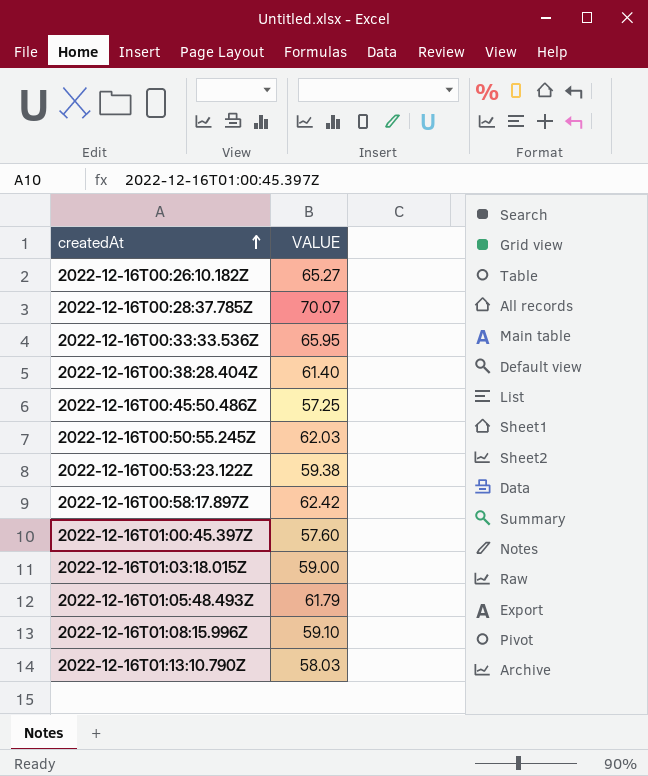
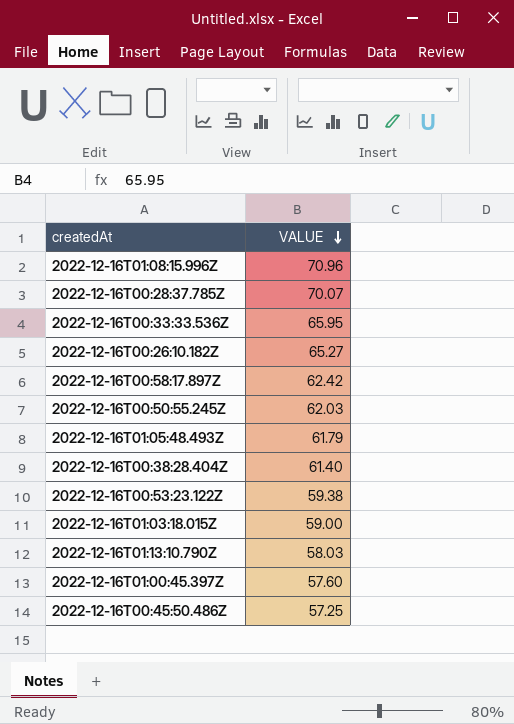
row order: createdAt ascending -> VALUE descending
2022-12-16T01:08:15.996Z | VALUE: 59.10 -> 70.96

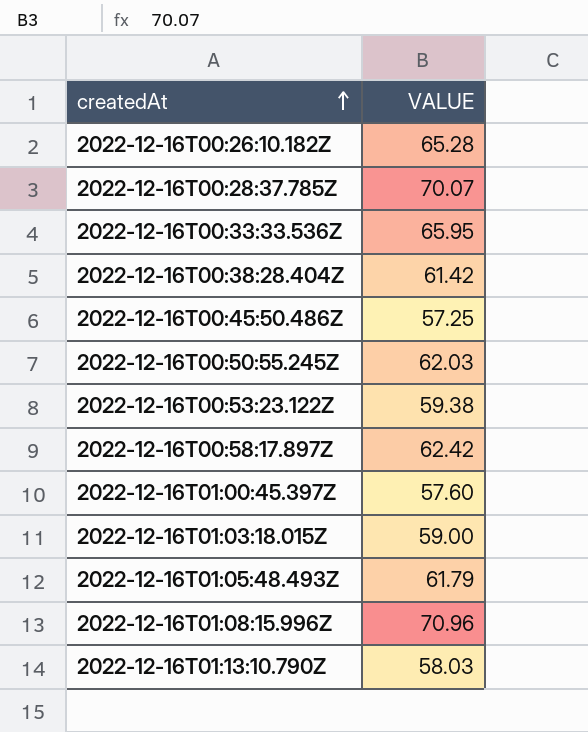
row order: VALUE descending -> createdAt ascending
2022-12-16T00:26:10.182Z | VALUE: 65.27 -> 65.28
2022-12-16T00:38:28.404Z | VALUE: 61.40 -> 61.42

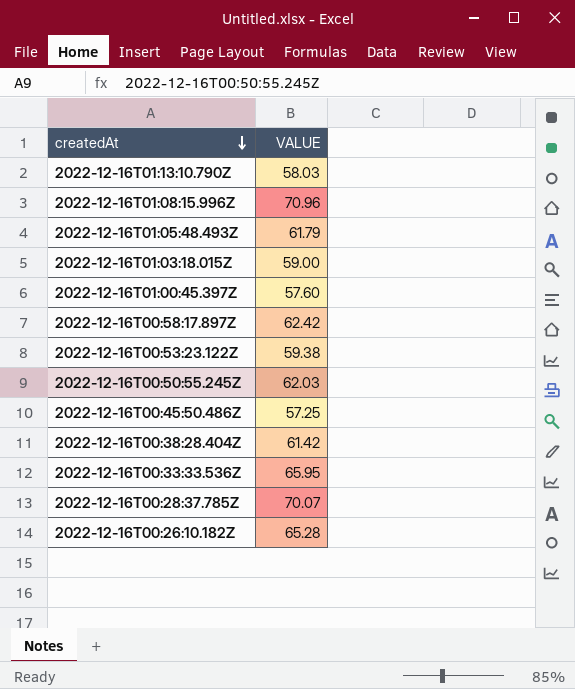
row order: createdAt ascending -> createdAt descending

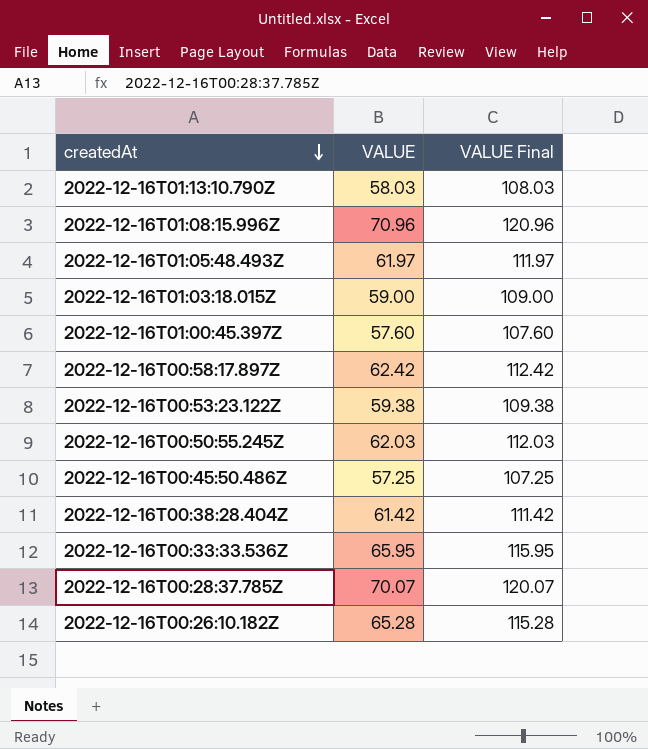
column VALUE Final | formula: none -> [VALUE] + 50
2022-12-16T01:05:48.493Z | VALUE: 61.79 -> 61.97

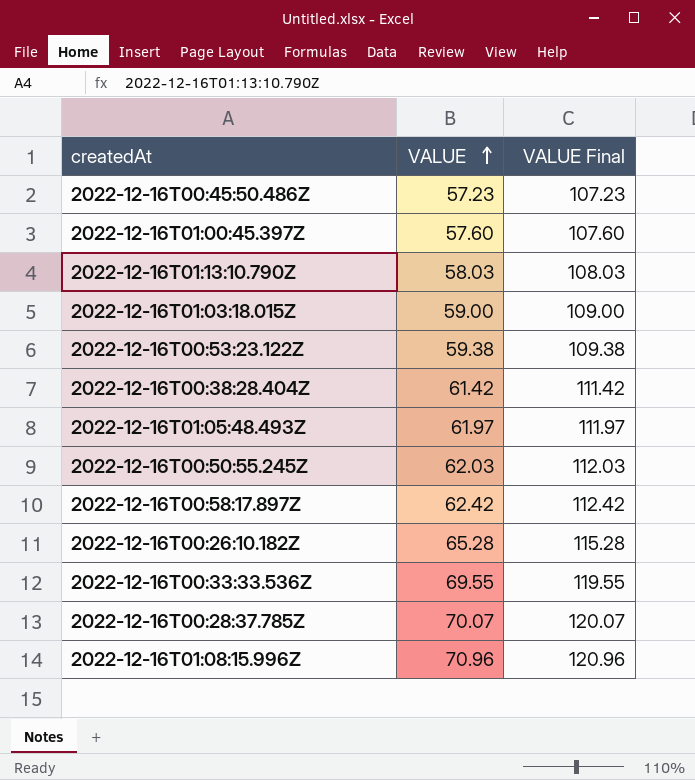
row order: createdAt descending -> VALUE ascending
2022-12-16T00:45:50.486Z | VALUE: 57.25 -> 57.23
2022-12-16T00:45:50.486Z | VALUE Final: 107.25 -> 107.23
2022-12-16T00:33:33.536Z | VALUE: 65.95 -> 69.55
2022-12-16T00:33:33.536Z | VALUE Final: 115.95 -> 119.55

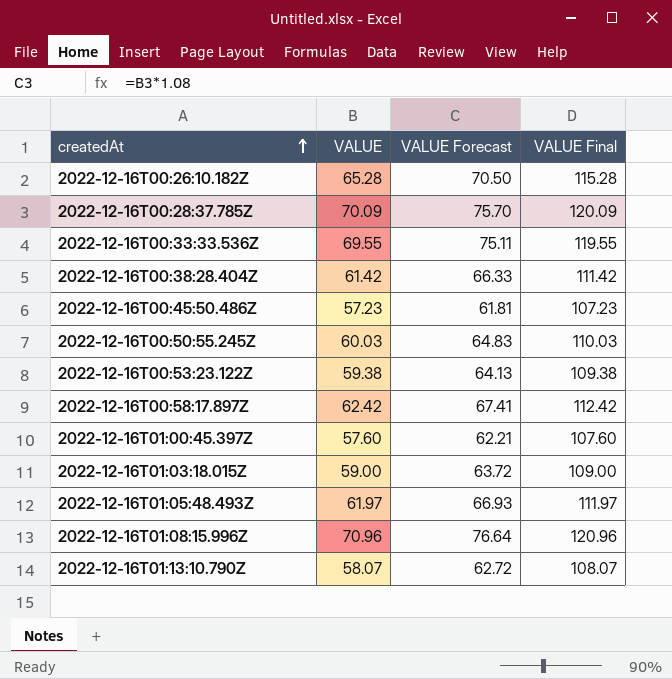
row order: VALUE ascending -> createdAt ascending
column VALUE Forecast | formula: none -> [VALUE] * 1.08
2022-12-16T00:28:37.785Z | VALUE: 70.07 -> 70.09
2022-12-16T00:28:37.785Z | VALUE Final: 120.07 -> 120.09
2022-12-16T00:50:55.245Z | VALUE: 62.03 -> 60.03
2022-12-16T00:50:55.245Z | VALUE Final: 112.03 -> 110.03
2022-12-16T01:13:10.790Z | VALUE: 58.03 -> 58.07
2022-12-16T01:13:10.790Z | VALUE Final: 108.03 -> 108.07

